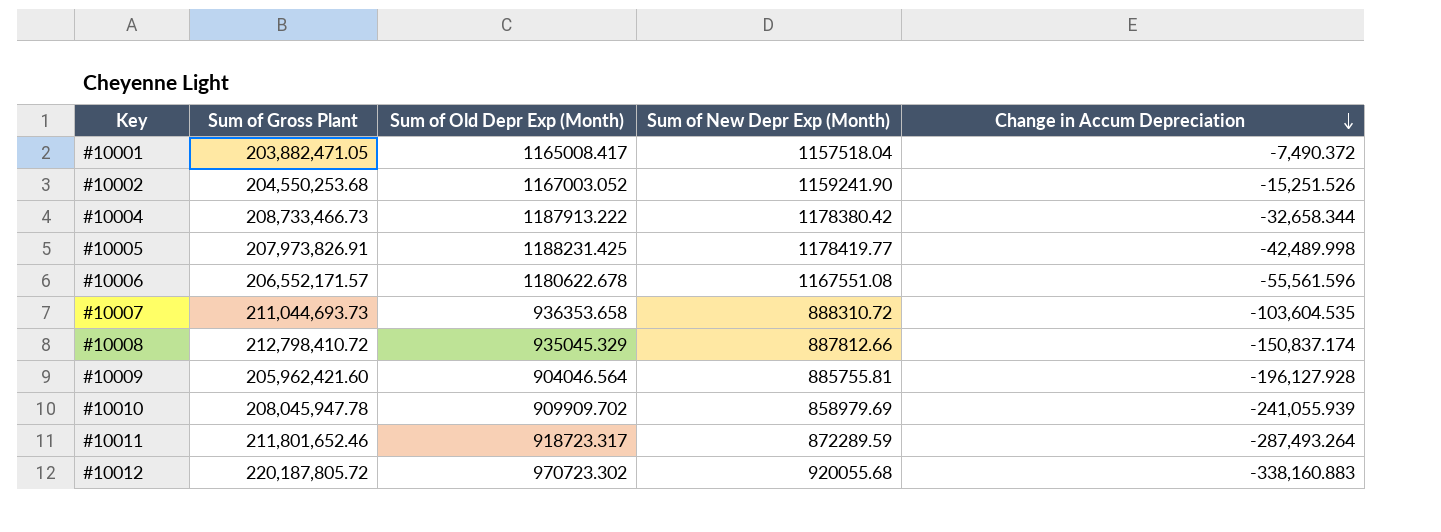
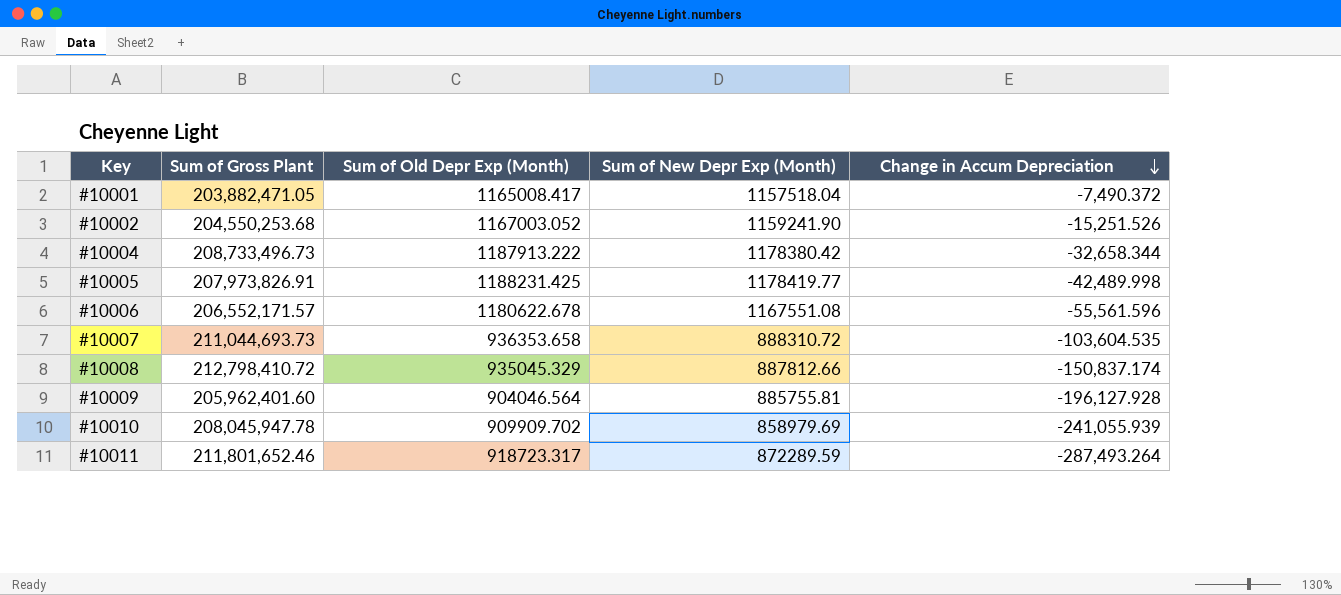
row #10012: 220,187,805.72 | 970723.302 | 920055.68 | -338,160.883 -> none
#10004 | Sum of Gross Plant: 208,733,466.73 -> 208,733,496.73
#10009 | Sum of Gross Plant: 205,962,421.60 -> 205,962,401.60

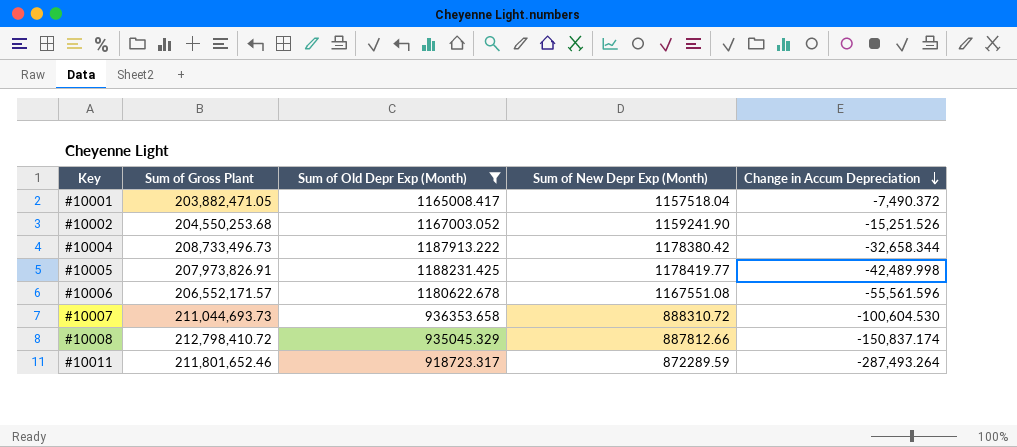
filter: none -> Sum of Old Depr Exp (Month) >= 918723.317
#10007 | Change in Accum Depreciation: -103,604.535 -> -100,604.530

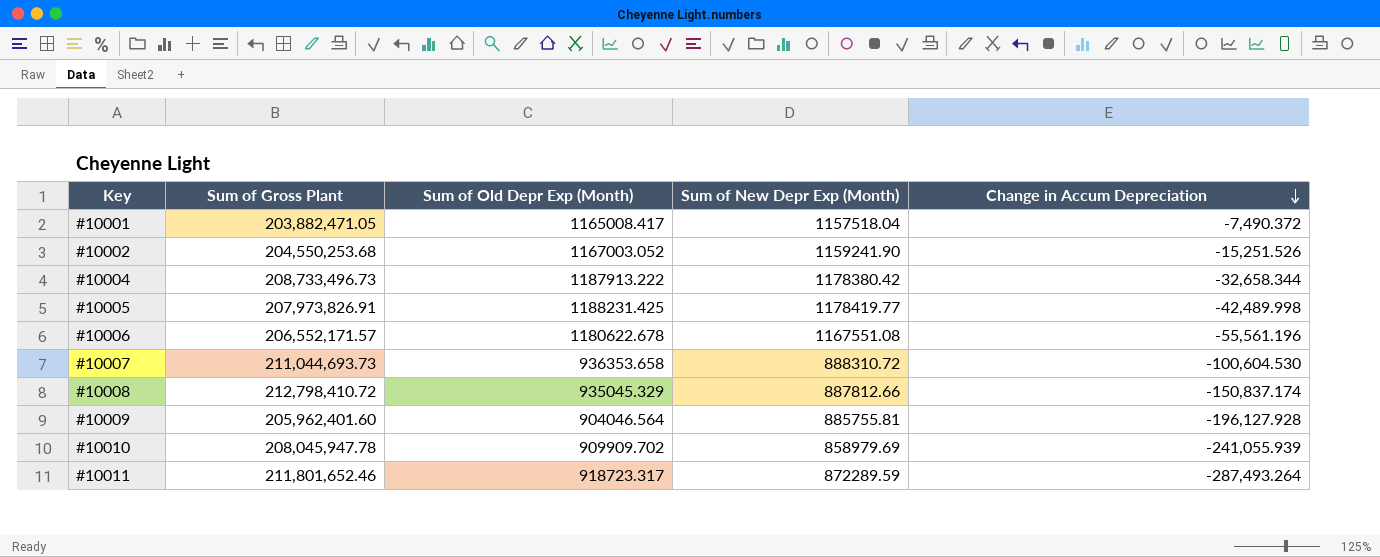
filter: Sum of Old Depr Exp (Month) >= 918723.317 -> none
#10006 | Change in Accum Depreciation: -55,561.596 -> -55,561.196

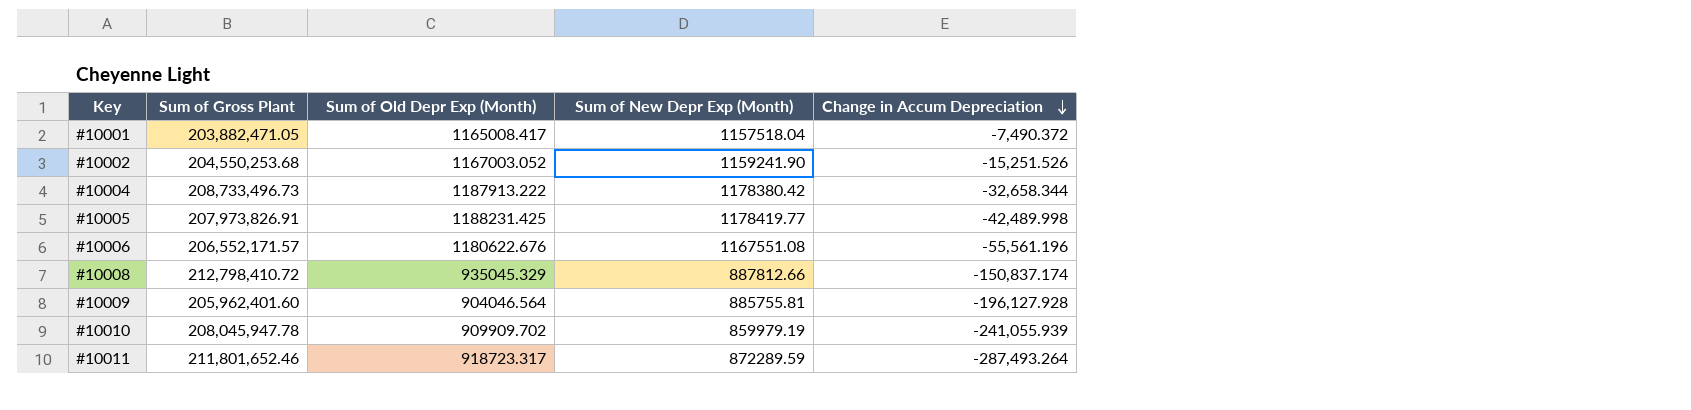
row #10007: 211,044,693.73 | 936353.658 | 888310.72 | -100,604.530 -> none
#10006 | Sum of Old Depr Exp (Month): 1180622.678 -> 1180622.676
#10010 | Sum of New Depr Exp (Month): 858979.69 -> 859979.19

